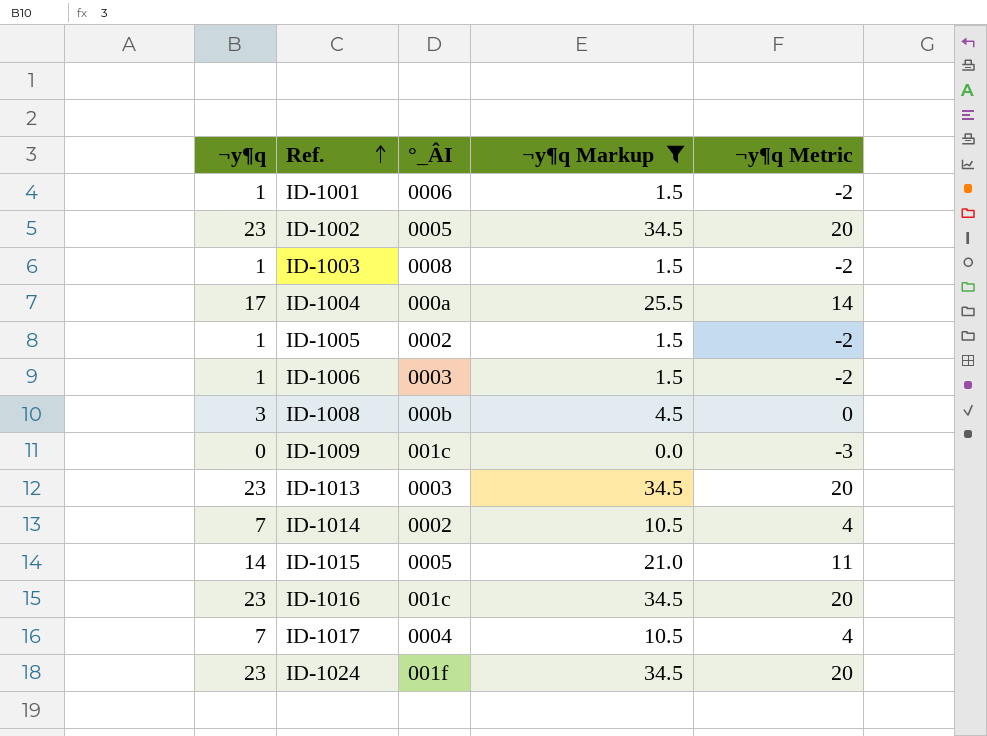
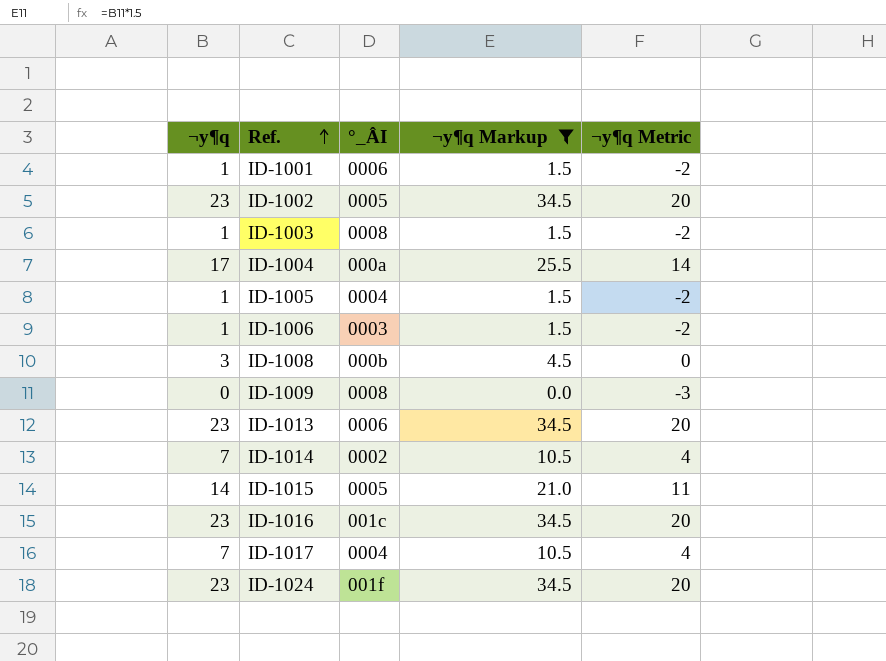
ID-1005 | °_ÂI: 0002 -> 0004
ID-1009 | °_ÂI: 001c -> 0008
ID-1013 | °_ÂI: 0003 -> 0006

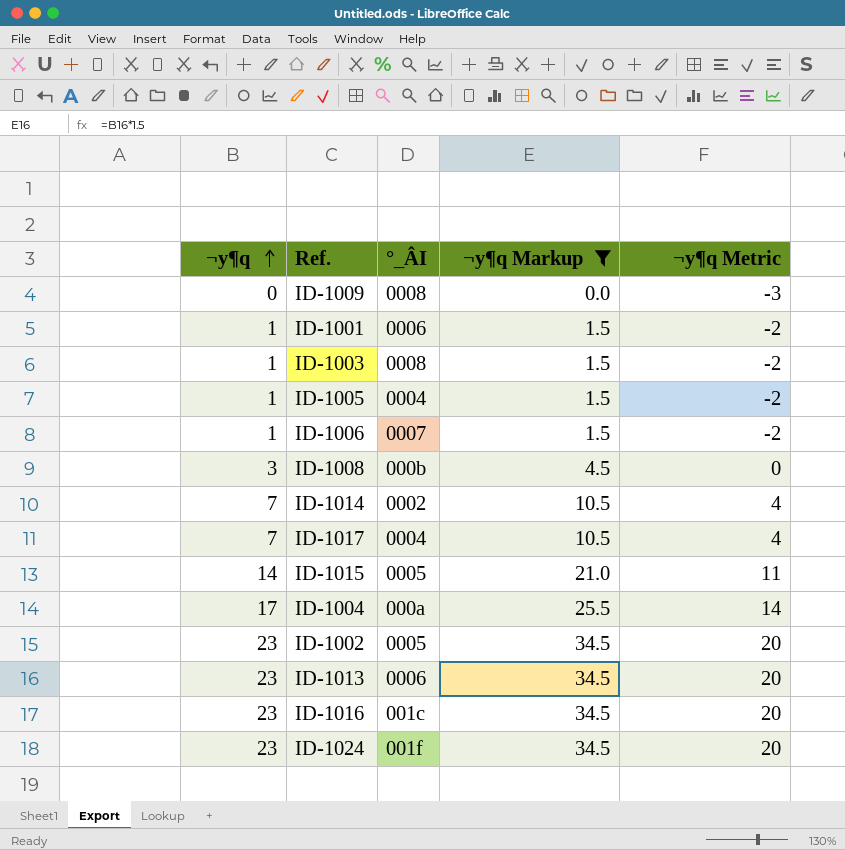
row order: Ref. ascending -> ¬y¶q ascending
ID-1006 | °_ÂI: 0003 -> 0007

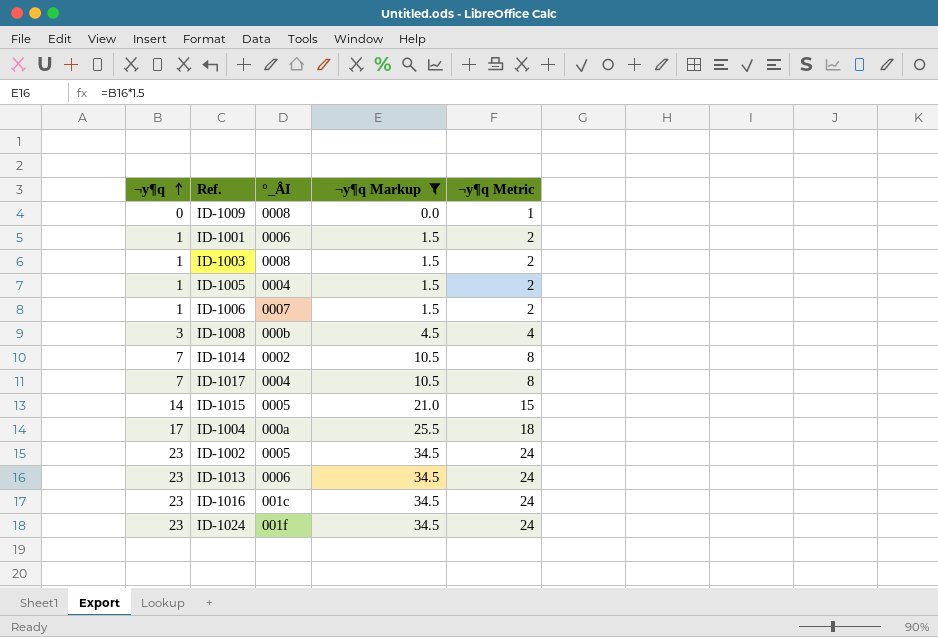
column ¬y¶q Metric | formula: [¬y¶q] - 3 -> [¬y¶q] + 1

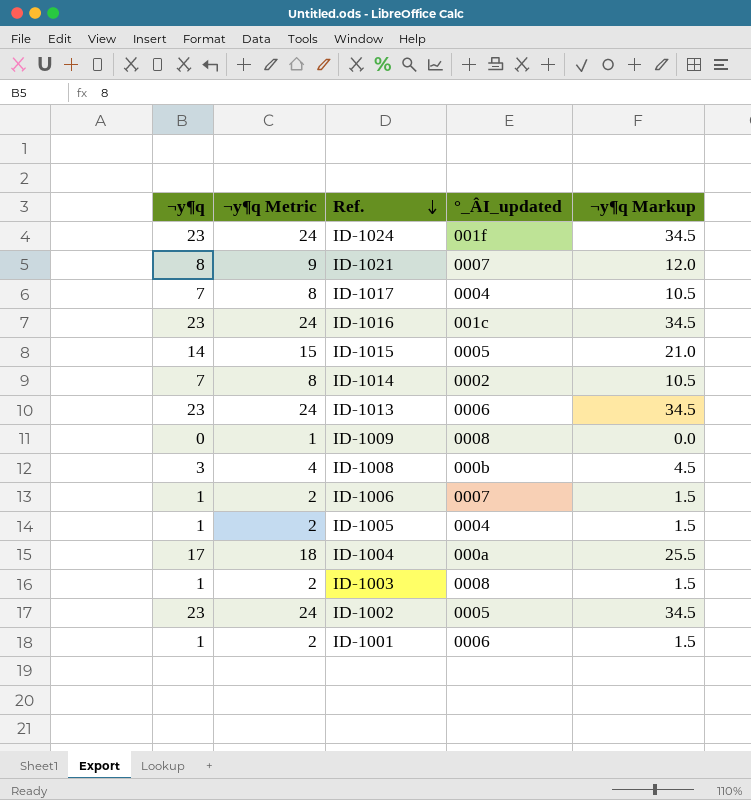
filter: ¬y¶q Markup != 12.0 -> none
row order: ¬y¶q ascending -> Ref. descending
column ¬y¶q Metric | position: 5 -> 2
column name: °_ÂI -> °_ÂI_updated

